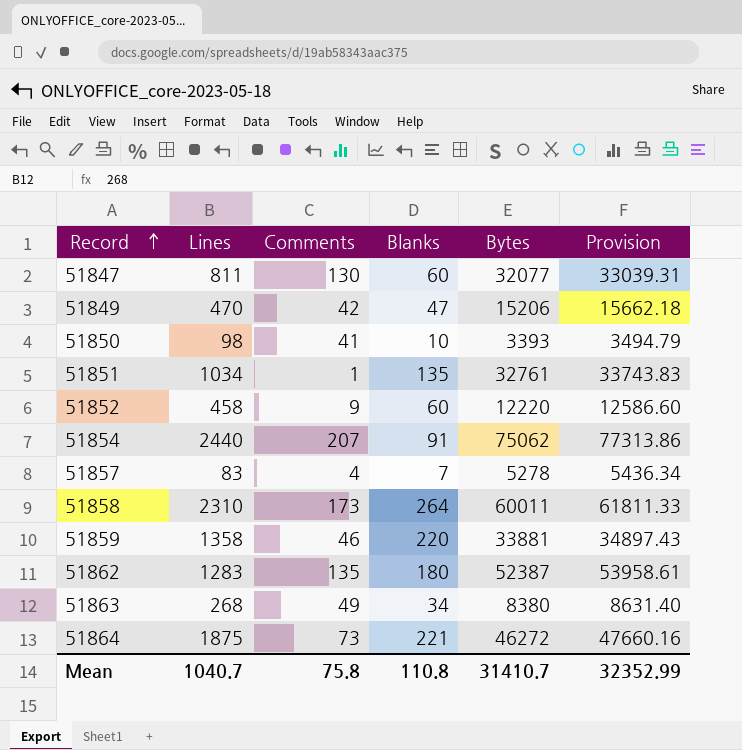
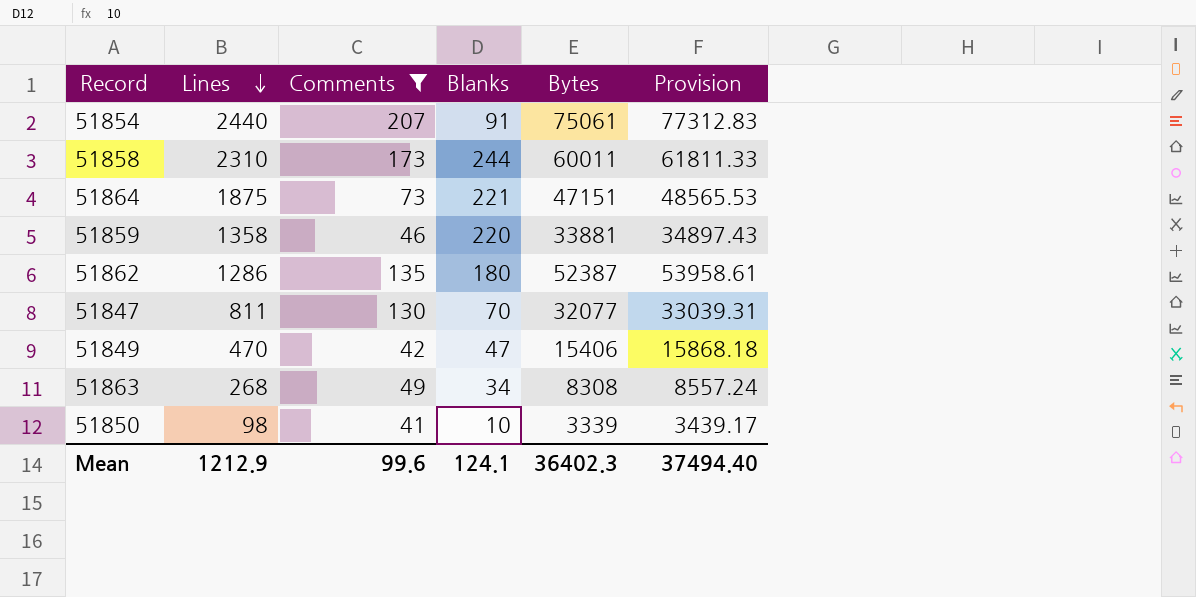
filter: none -> Comments >= 41
row order: Record ascending -> Lines descending
51854 | Bytes: 75062 -> 75061
51854 | Provision: 77313.86 -> 77312.83
51858 | Blanks: 264 -> 244
51864 | Bytes: 46272 -> 47151
51864 | Provision: 47660.16 -> 48565.53
51862 | Lines: 1283 -> 1286
51847 | Blanks: 60 -> 70
51849 | Bytes: 15206 -> 15406
51849 | Provision: 15662.18 -> 15868.18
51863 | Bytes: 8380 -> 8308
51863 | Provision: 8631.40 -> 8557.24
51850 | Bytes: 3393 -> 3339
51850 | Provision: 3494.79 -> 3439.17
Mean | Lines: 1040.7 -> 1212.9
Mean | Comments: 75.8 -> 99.6
Mean | Blanks: 110.8 -> 124.1
Mean | Bytes: 31410.7 -> 36402.3
Mean | Provision: 32352.99 -> 37494.40

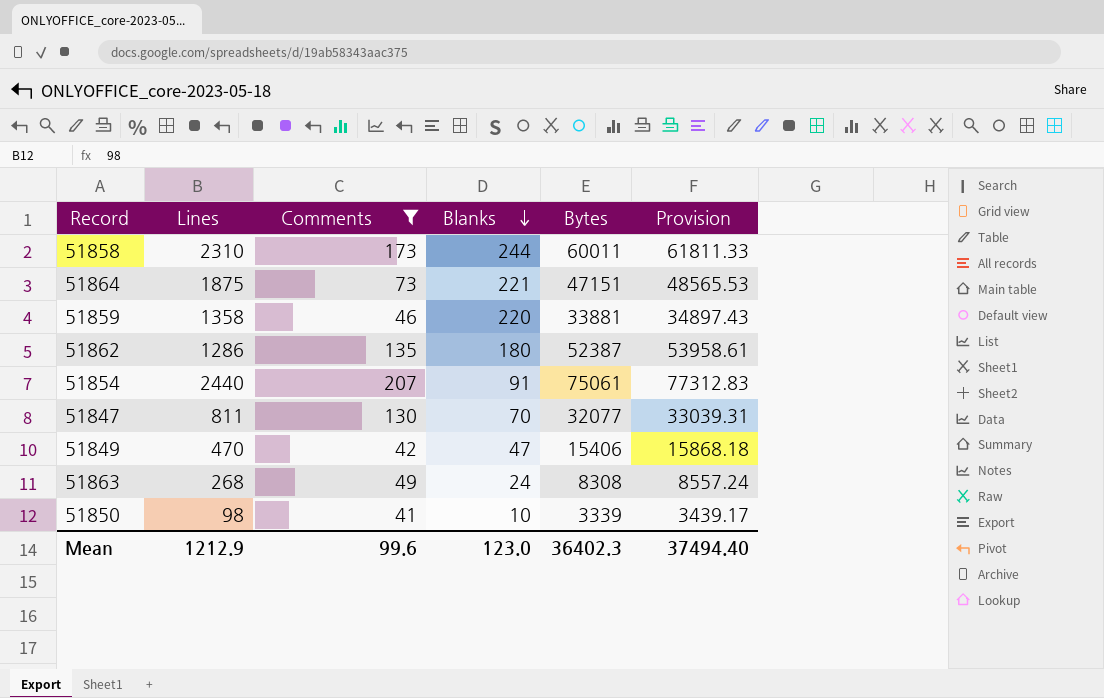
row order: Lines descending -> Blanks descending
51863 | Blanks: 34 -> 24
Mean | Blanks: 124.1 -> 123.0

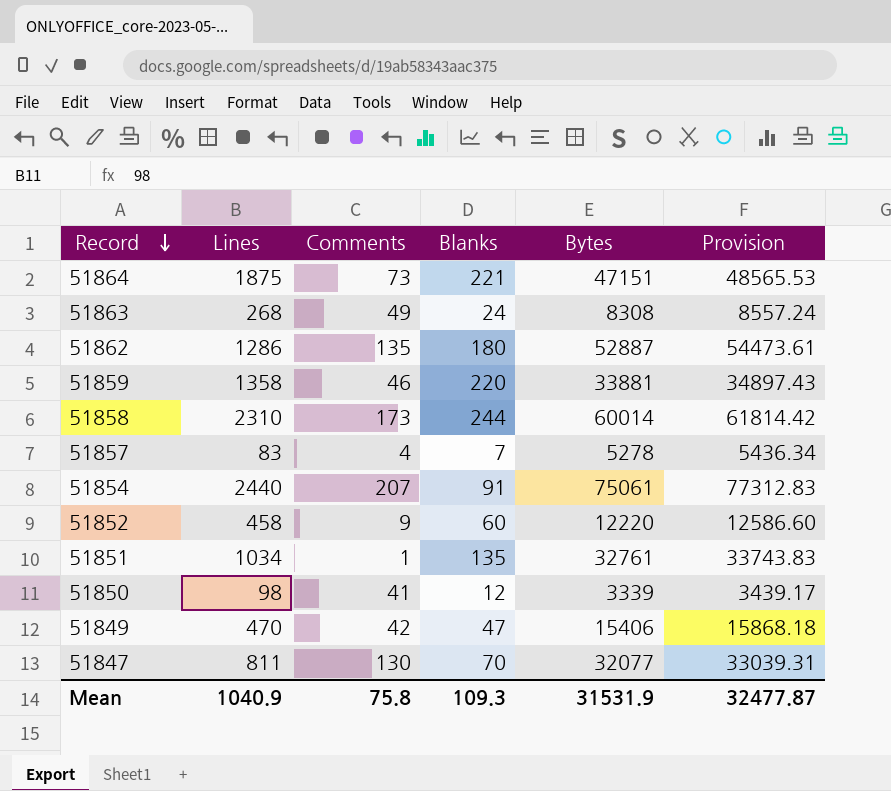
filter: Comments >= 41 -> none
row order: Blanks descending -> Record descending
51862 | Bytes: 52387 -> 52887
51862 | Provision: 53958.61 -> 54473.61
51858 | Bytes: 60011 -> 60014
51858 | Provision: 61811.33 -> 61814.42
51850 | Blanks: 10 -> 12
Mean | Lines: 1212.9 -> 1040.9
Mean | Comments: 99.6 -> 75.8
Mean | Blanks: 123.0 -> 109.3
Mean | Bytes: 36402.3 -> 31531.9
Mean | Provision: 37494.40 -> 32477.87

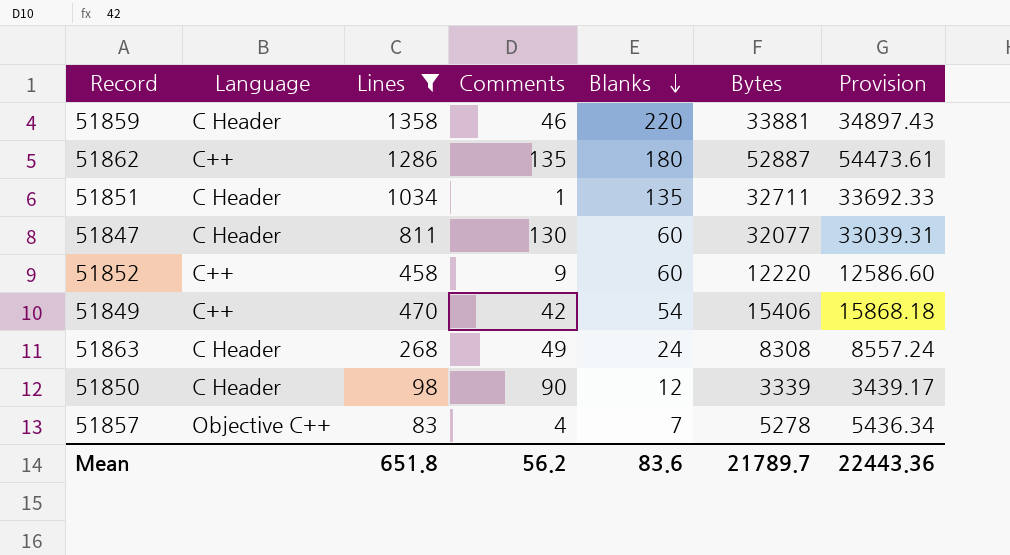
filter: none -> Lines <= 1358
row order: Record descending -> Blanks descending
column Language | position: none -> 2
51851 | Bytes: 32761 -> 32711
51851 | Provision: 33743.83 -> 33692.33
51847 | Blanks: 70 -> 60
51849 | Blanks: 47 -> 54
51850 | Comments: 41 -> 90
Mean | Lines: 1040.9 -> 651.8
Mean | Comments: 75.8 -> 56.2
Mean | Blanks: 109.3 -> 83.6
Mean | Bytes: 31531.9 -> 21789.7
Mean | Provision: 32477.87 -> 22443.36

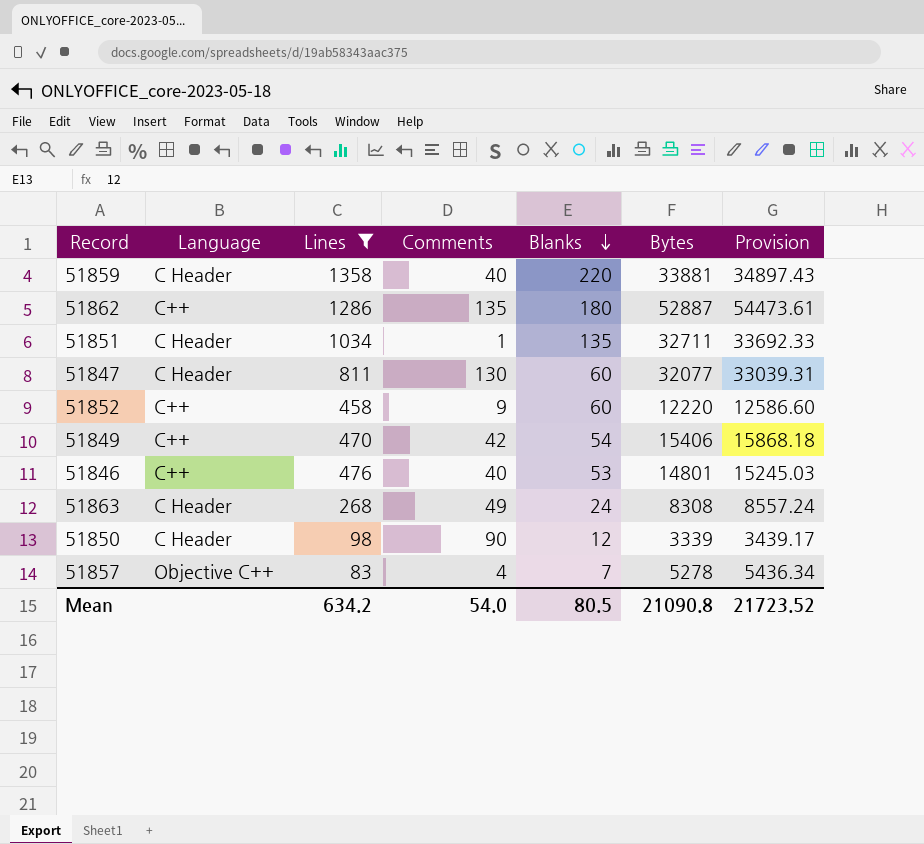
51859 | Comments: 46 -> 40
row 51846: none -> C++ | 476 | 40 | 53 | 14801 | 15245.03
Mean | Lines: 651.8 -> 634.2
Mean | Comments: 56.2 -> 54.0
Mean | Blanks: 83.6 -> 80.5
Mean | Bytes: 21789.7 -> 21090.8
Mean | Provision: 22443.36 -> 21723.52

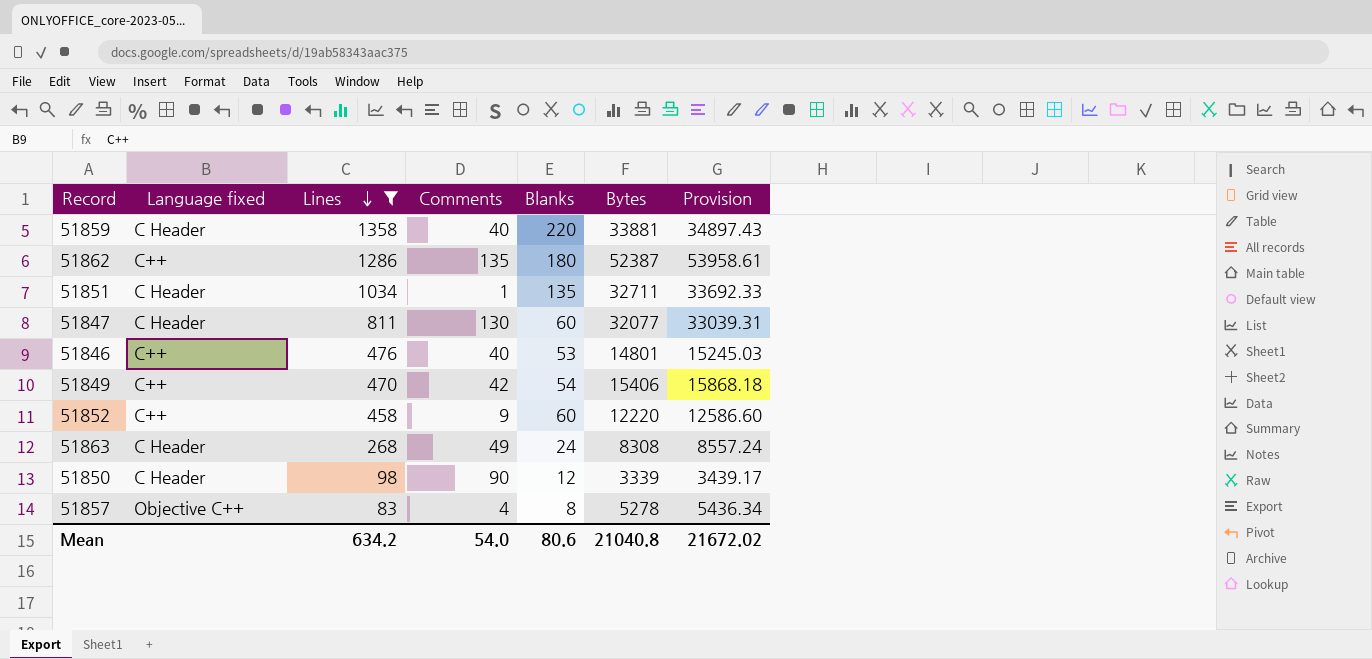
row order: Blanks descending -> Lines descending
column name: Language -> Language fixed
51862 | Bytes: 52887 -> 52387
51862 | Provision: 54473.61 -> 53958.61
51857 | Blanks: 7 -> 8
Mean | Blanks: 80.5 -> 80.6
Mean | Bytes: 21090.8 -> 21040.8
Mean | Provision: 21723.52 -> 21672.02

